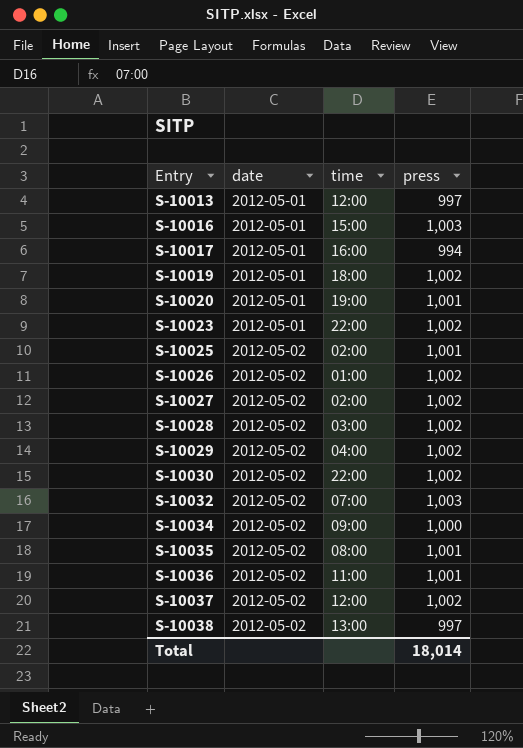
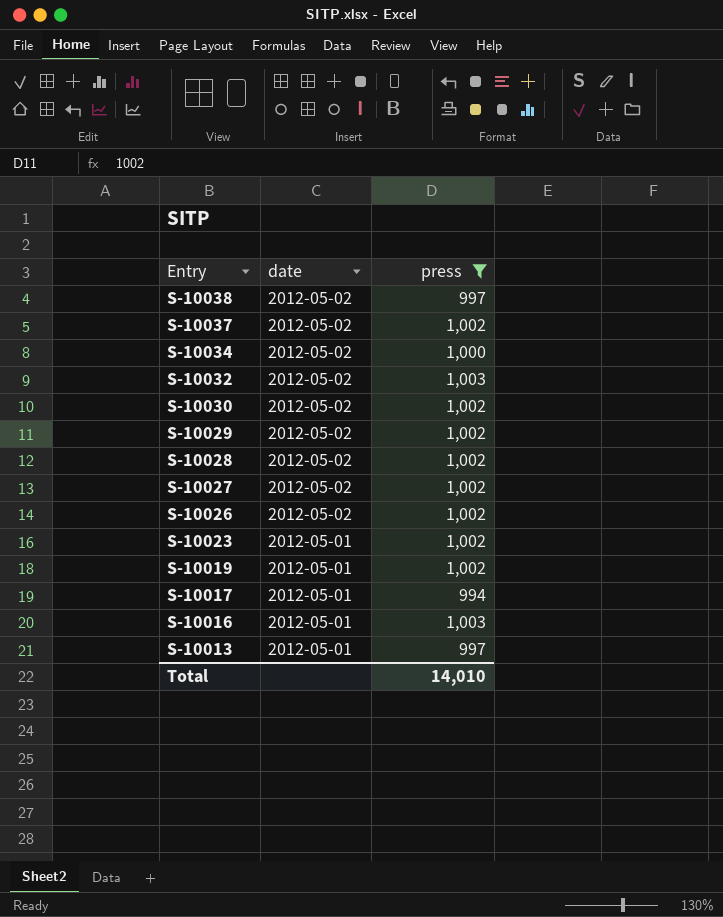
filter: none -> press != 1,001
row order: Entry ascending -> Entry descending
column time | position: 3 -> none
Total | press: 18,014 -> 14,010

